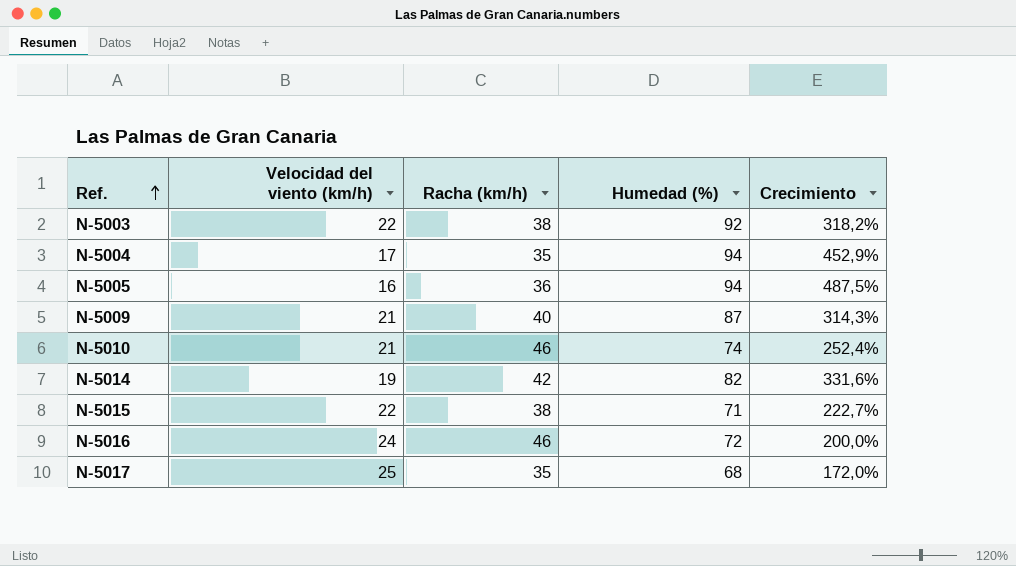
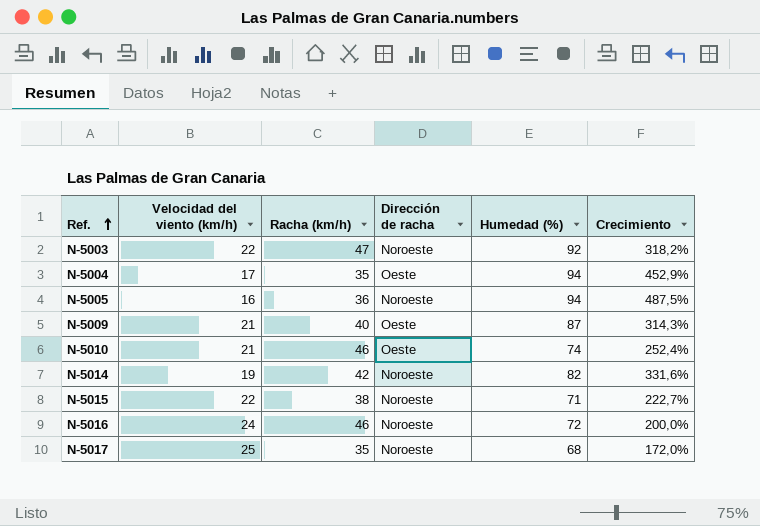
column Dirección de racha | position: none -> 4
N-5003 | Racha (km/h): 38 -> 47

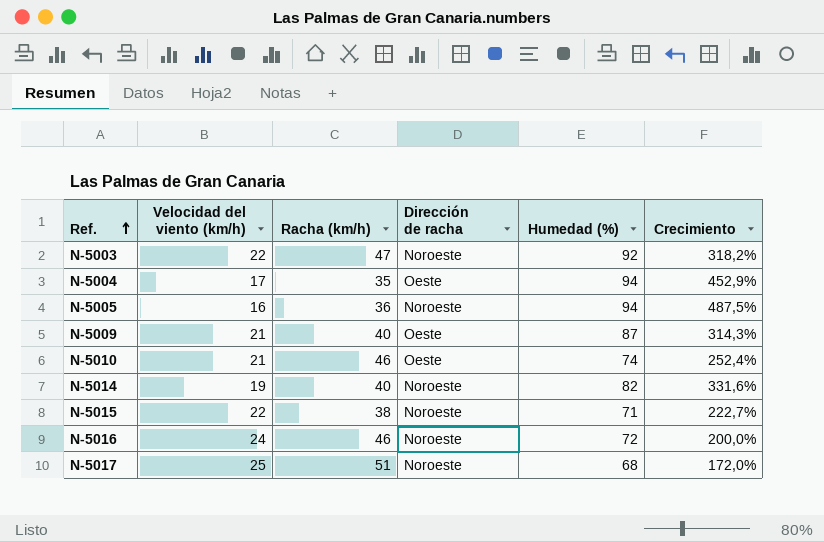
N-5014 | Racha (km/h): 42 -> 40
N-5017 | Racha (km/h): 35 -> 51

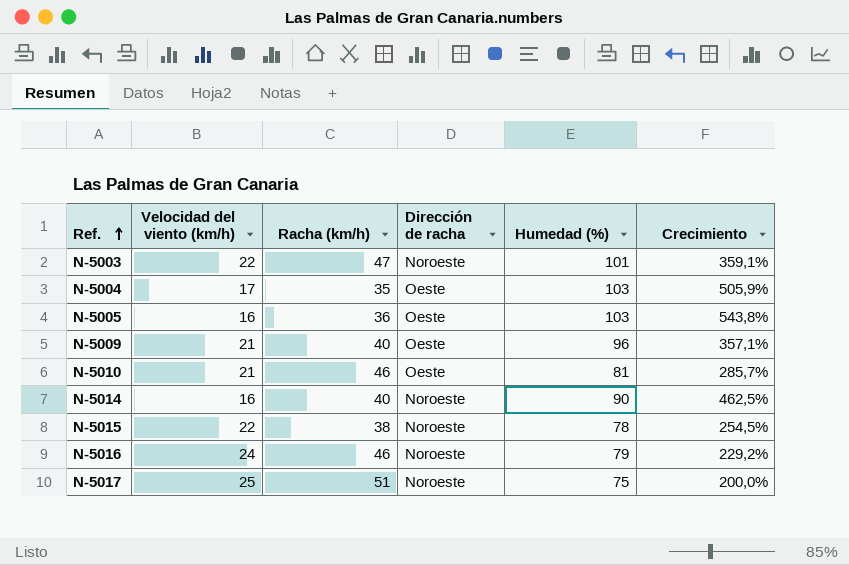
N-5003 | Humedad (%): 92 -> 101
N-5003 | Crecimiento: 318,2% -> 359,1%
N-5004 | Humedad (%): 94 -> 103
N-5004 | Crecimiento: 452,9% -> 505,9%
N-5005 | Dirección de racha: Noroeste -> Oeste
N-5005 | Humedad (%): 94 -> 103
N-5005 | Crecimiento: 487,5% -> 543,8%
N-5009 | Humedad (%): 87 -> 96
N-5009 | Crecimiento: 314,3% -> 357,1%
N-5010 | Humedad (%): 74 -> 81
N-5010 | Crecimiento: 252,4% -> 285,7%
N-5014 | Velocidad del viento (km/h): 19 -> 16
N-5014 | Humedad (%): 82 -> 90
N-5014 | Crecimiento: 331,6% -> 462,5%
N-5015 | Humedad (%): 71 -> 78
N-5015 | Crecimiento: 222,7% -> 254,5%
N-5016 | Humedad (%): 72 -> 79
N-5016 | Crecimiento: 200,0% -> 229,2%
N-5017 | Humedad (%): 68 -> 75
N-5017 | Crecimiento: 172,0% -> 200,0%

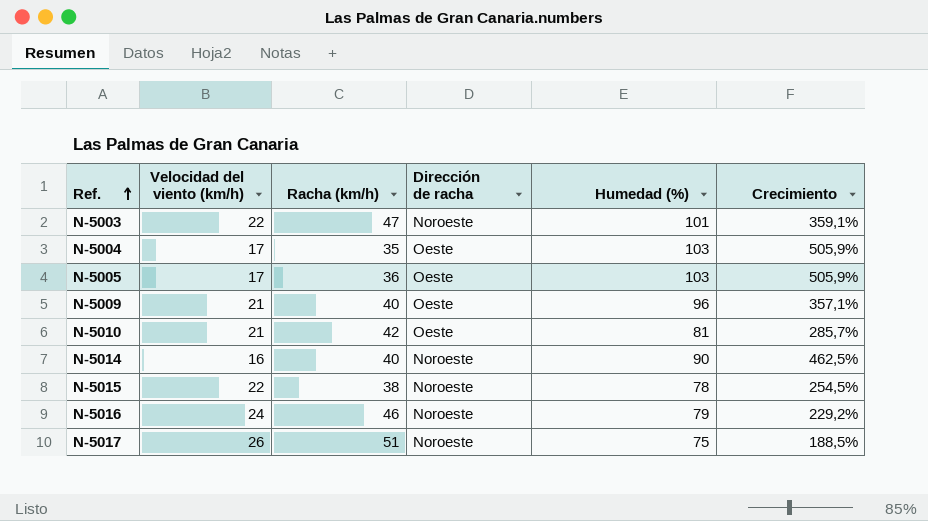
N-5005 | Velocidad del viento (km/h): 16 -> 17
N-5005 | Crecimiento: 543,8% -> 505,9%
N-5010 | Racha (km/h): 46 -> 42
N-5017 | Velocidad del viento (km/h): 25 -> 26
N-5017 | Crecimiento: 200,0% -> 188,5%

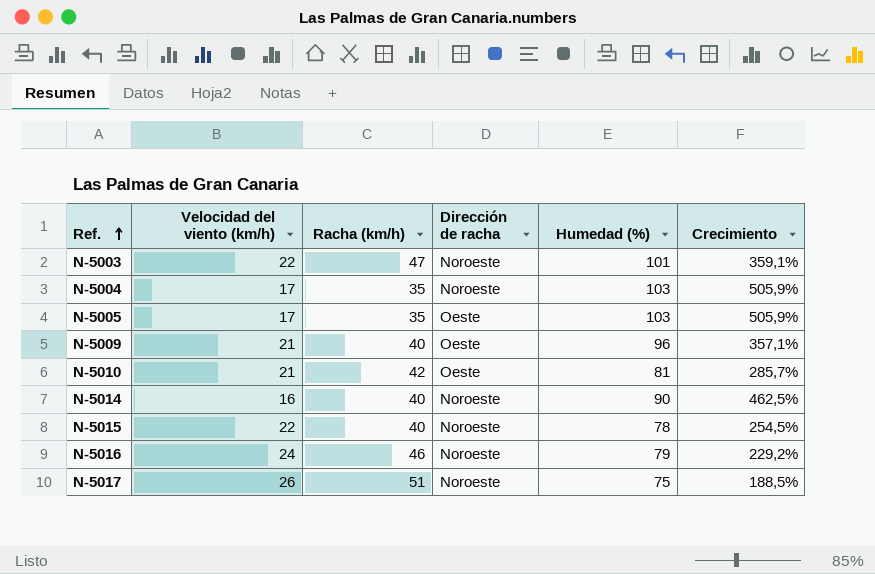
N-5004 | Dirección de racha: Oeste -> Noroeste
N-5005 | Racha (km/h): 36 -> 35
N-5015 | Racha (km/h): 38 -> 40

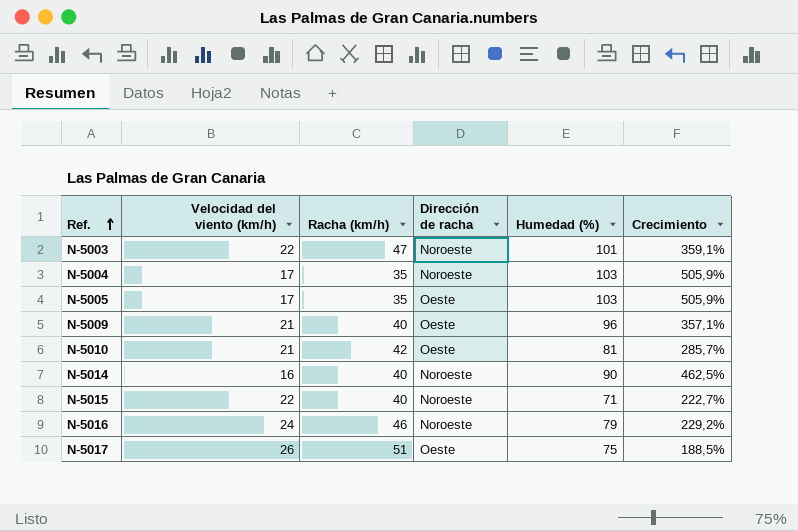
N-5015 | Humedad (%): 78 -> 71
N-5015 | Crecimiento: 254,5% -> 222,7%
N-5017 | Dirección de racha: Noroeste -> Oeste

